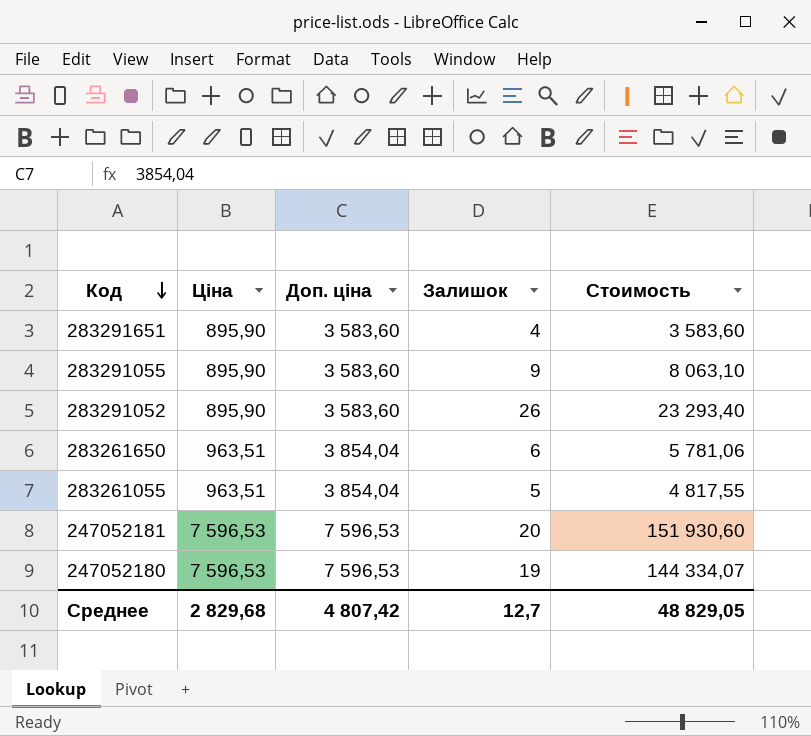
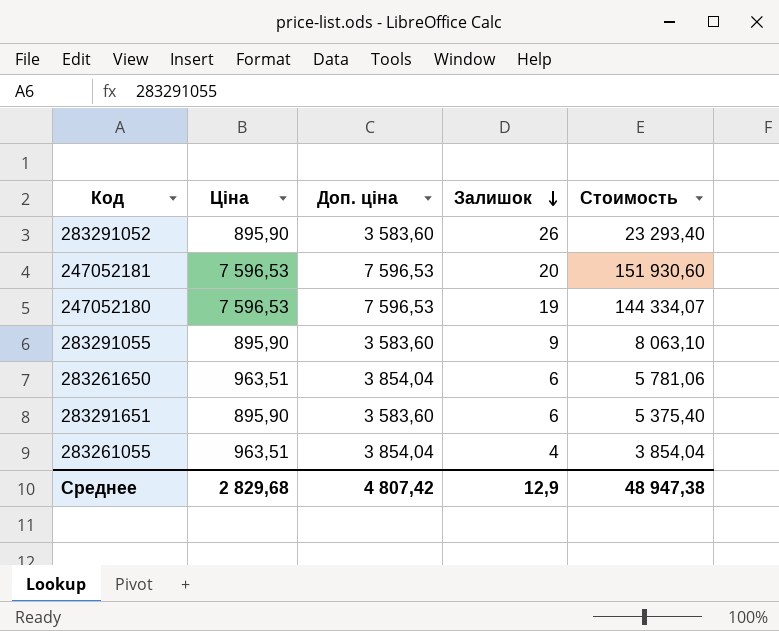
row order: Код descending -> Залишок descending
283291651 | Залишок: 4 -> 6
283291651 | Стоимость: 3 583,60 -> 5 375,40
283261055 | Залишок: 5 -> 4
283261055 | Стоимость: 4 817,55 -> 3 854,04
Среднее | Залишок: 12,7 -> 12,9
Среднее | Стоимость: 48 829,05 -> 48 947,38

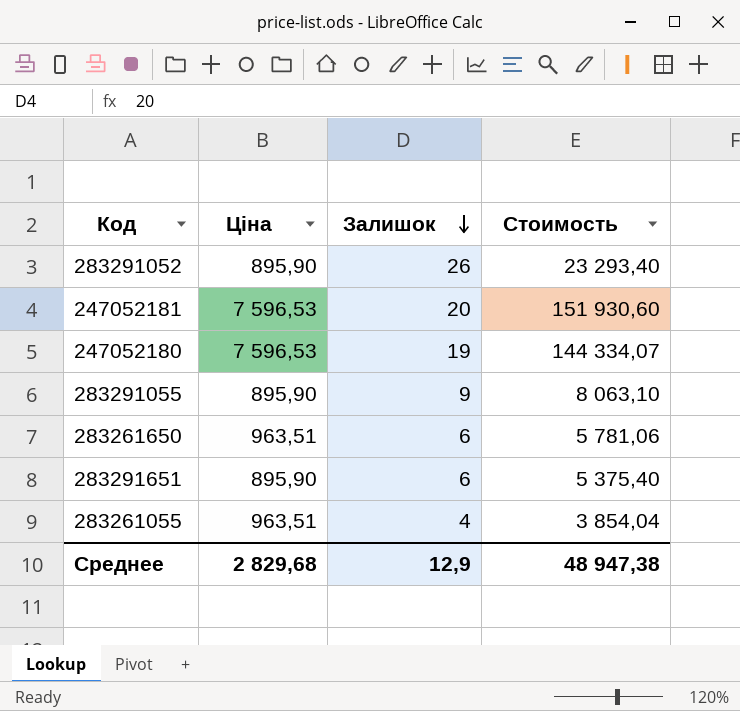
column Доп. ціна | position: 3 -> none

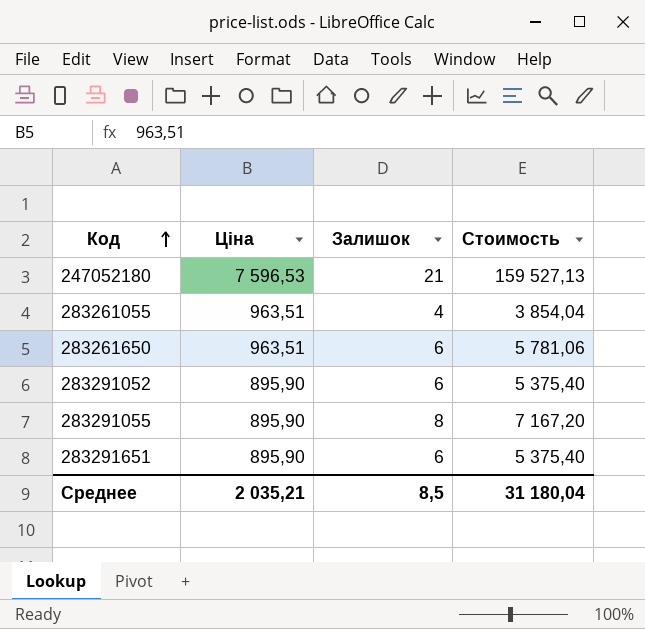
row order: Залишок descending -> Код ascending
row 247052181: 7 596,53 | 20 | 151 930,60 -> none
247052180 | Залишок: 19 -> 21
247052180 | Стоимость: 144 334,07 -> 159 527,13
283291052 | Залишок: 26 -> 6
283291052 | Стоимость: 23 293,40 -> 5 375,40
283291055 | Залишок: 9 -> 8
283291055 | Стоимость: 8 063,10 -> 7 167,20
Среднее | Ціна: 2 829,68 -> 2 035,21
Среднее | Залишок: 12,9 -> 8,5
Среднее | Стоимость: 48 947,38 -> 31 180,04

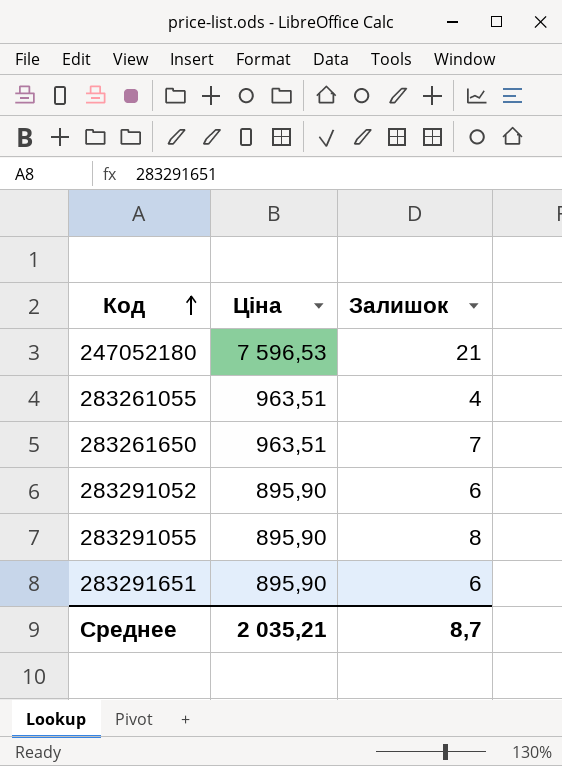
column Стоимость | formula: [Ціна] * [Залишок] -> none
283261650 | Залишок: 6 -> 7
Среднее | Залишок: 8,5 -> 8,7

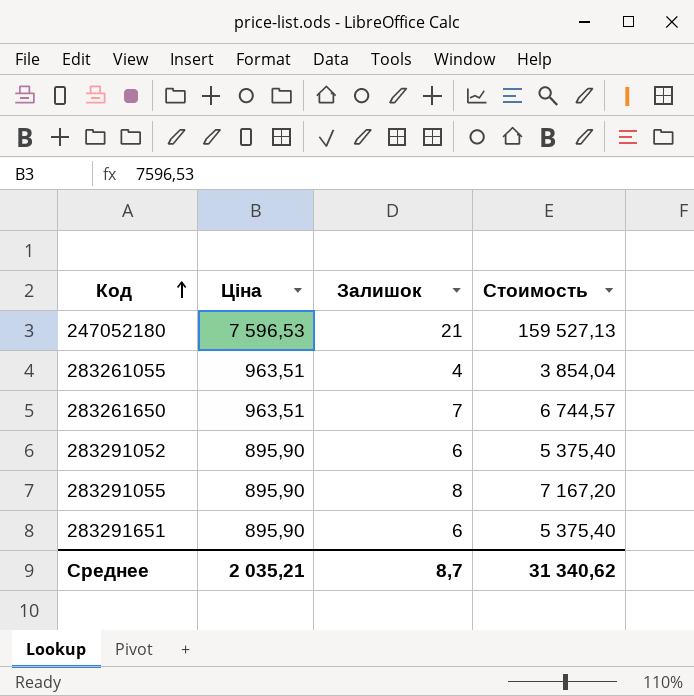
column Стоимость | formula: none -> [Ціна] * [Залишок]

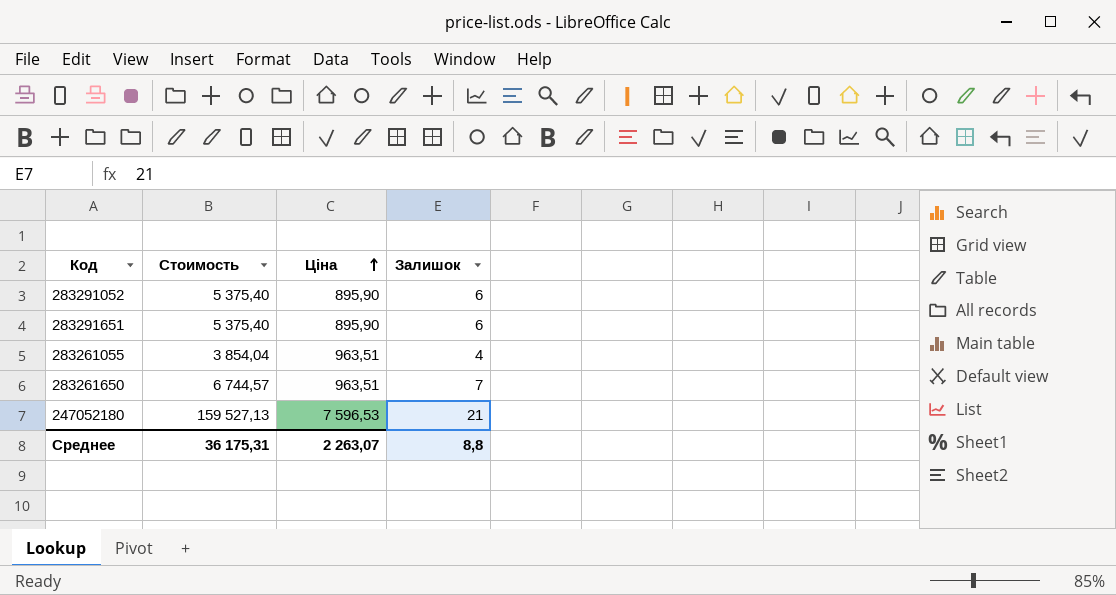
row order: Код ascending -> Ціна ascending
column Стоимость | position: 4 -> 2
row 283291055: 895,90 | 8 | 7 167,20 -> none
Среднее | Стоимость: 31 340,62 -> 36 175,31
Среднее | Ціна: 2 035,21 -> 2 263,07
Среднее | Залишок: 8,7 -> 8,8

